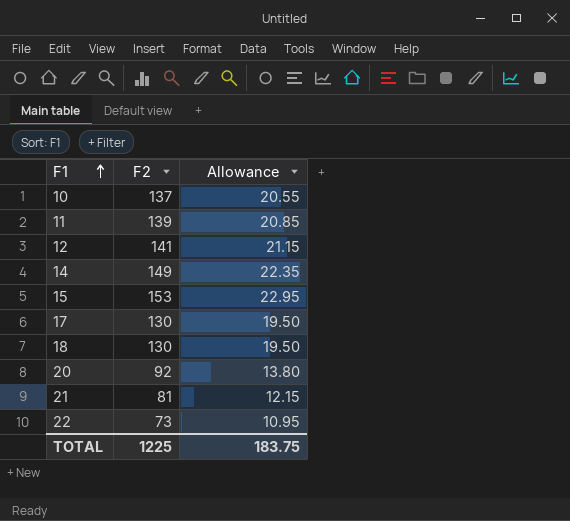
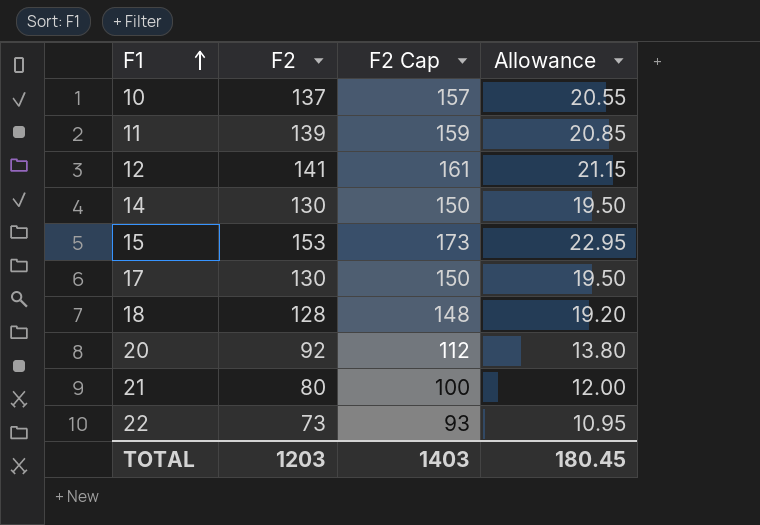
column F2 Cap | formula: none -> [F2] + 20
14 | F2: 149 -> 130
14 | Allowance: 22.35 -> 19.50
18 | F2: 130 -> 128
18 | Allowance: 19.50 -> 19.20
21 | F2: 81 -> 80
21 | Allowance: 12.15 -> 12.00
TOTAL | F2: 1225 -> 1203
TOTAL | Allowance: 183.75 -> 180.45

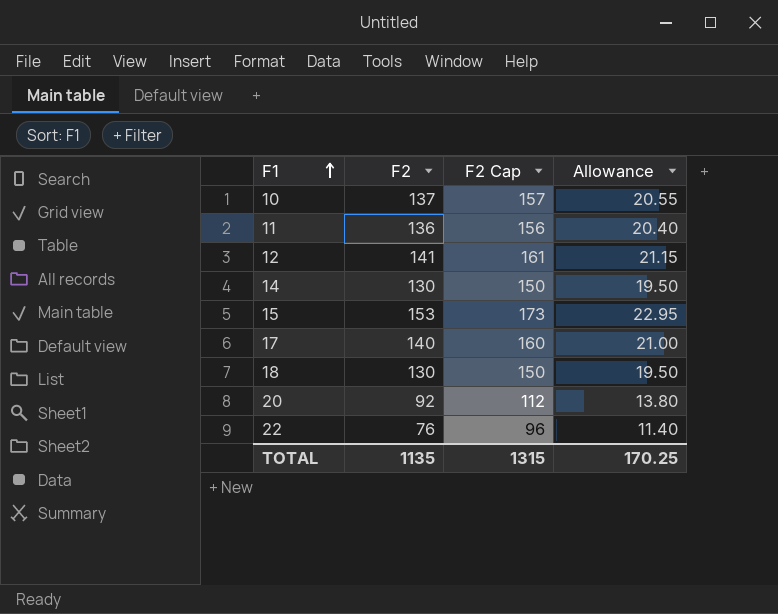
row 21: 80 | 100 | 12.00 -> none
11 | F2: 139 -> 136
11 | F2 Cap: 159 -> 156
11 | Allowance: 20.85 -> 20.40
17 | F2: 130 -> 140
17 | F2 Cap: 150 -> 160
17 | Allowance: 19.50 -> 21.00
18 | F2: 128 -> 130
18 | F2 Cap: 148 -> 150
18 | Allowance: 19.20 -> 19.50
22 | F2: 73 -> 76
22 | F2 Cap: 93 -> 96
22 | Allowance: 10.95 -> 11.40
TOTAL | F2: 1203 -> 1135
TOTAL | F2 Cap: 1403 -> 1315
TOTAL | Allowance: 180.45 -> 170.25

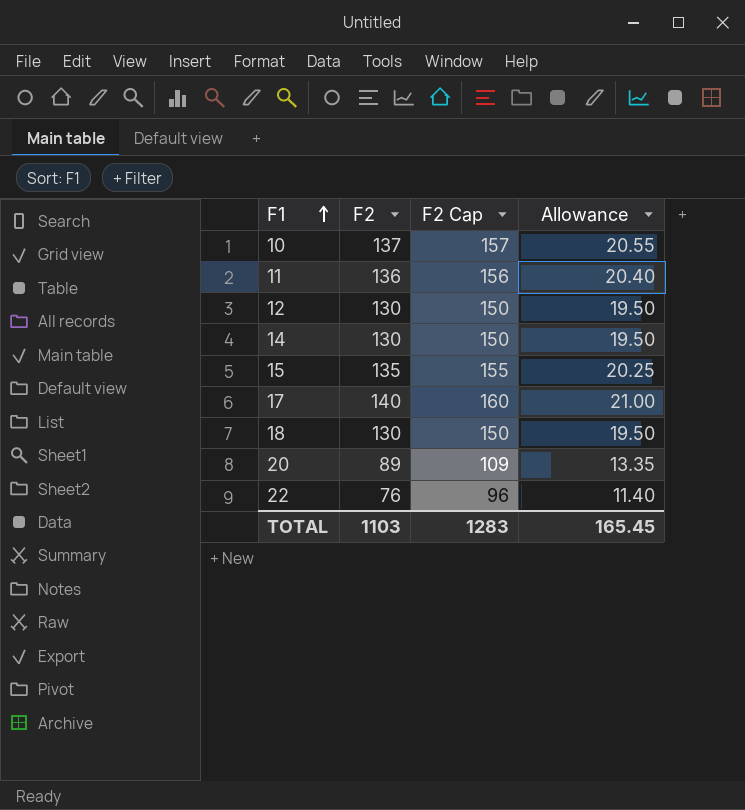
12 | F2: 141 -> 130
12 | F2 Cap: 161 -> 150
12 | Allowance: 21.15 -> 19.50
15 | F2: 153 -> 135
15 | F2 Cap: 173 -> 155
15 | Allowance: 22.95 -> 20.25
20 | F2: 92 -> 89
20 | F2 Cap: 112 -> 109
20 | Allowance: 13.80 -> 13.35
TOTAL | F2: 1135 -> 1103
TOTAL | F2 Cap: 1315 -> 1283
TOTAL | Allowance: 170.25 -> 165.45

